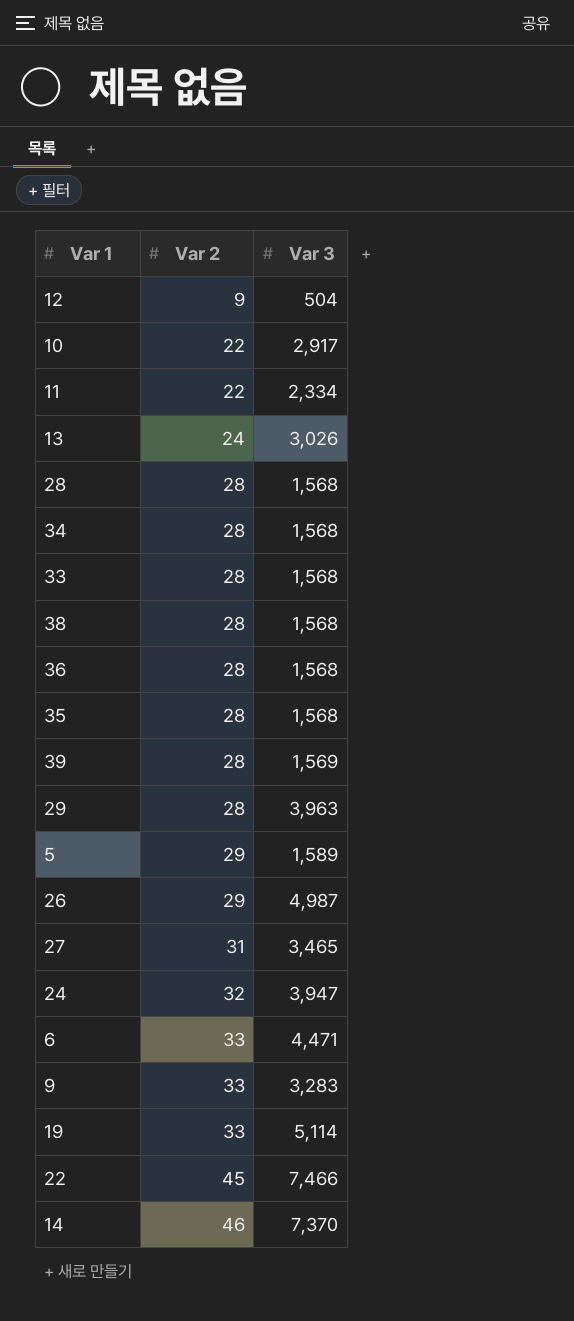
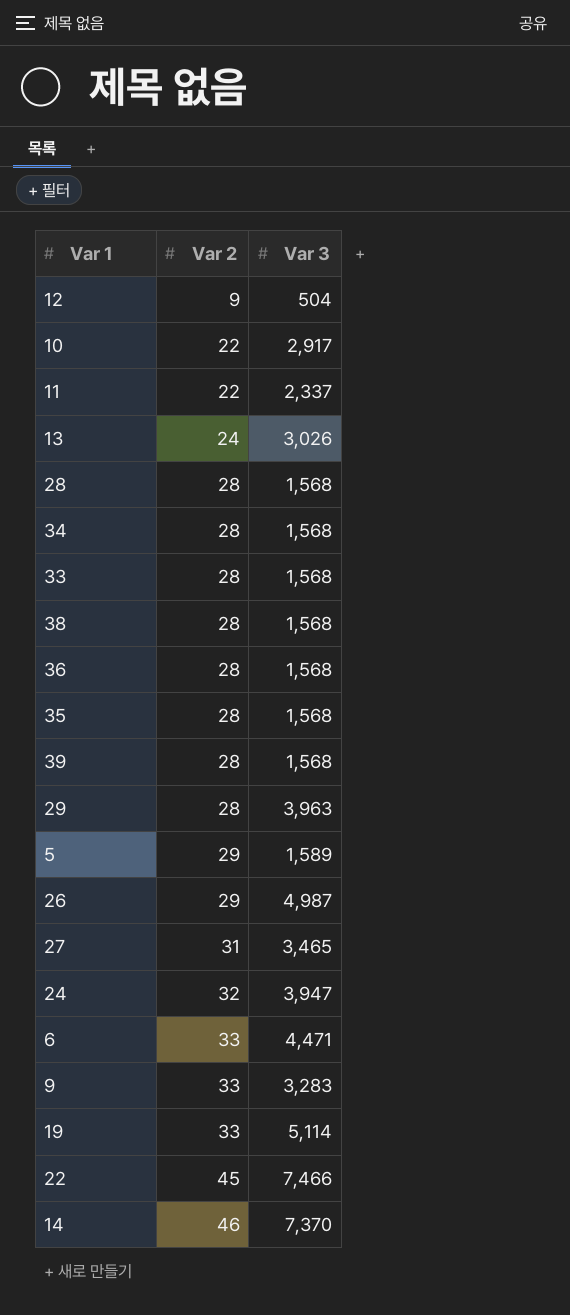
11 | Var 3: 2,334 -> 2,337
39 | Var 3: 1,569 -> 1,568

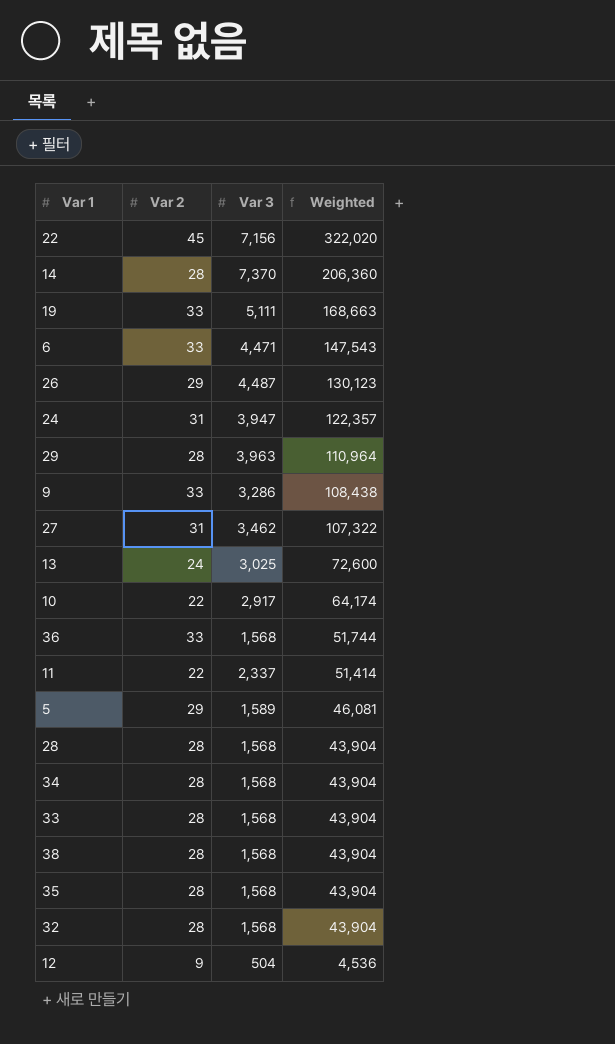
row order: Var 2 ascending -> Weighted descending
column Weighted | formula: none -> [Var 2] * [Var 3]
row 39: 28 | 1,568 -> none
22 | Var 3: 7,466 -> 7,156
14 | Var 2: 46 -> 28
19 | Var 3: 5,114 -> 5,111
26 | Var 3: 4,987 -> 4,487
24 | Var 2: 32 -> 31
9 | Var 3: 3,283 -> 3,286
27 | Var 3: 3,465 -> 3,462
13 | Var 3: 3,026 -> 3,025
36 | Var 2: 28 -> 33
row 32: none -> 28 | 1,568 | 43,904

